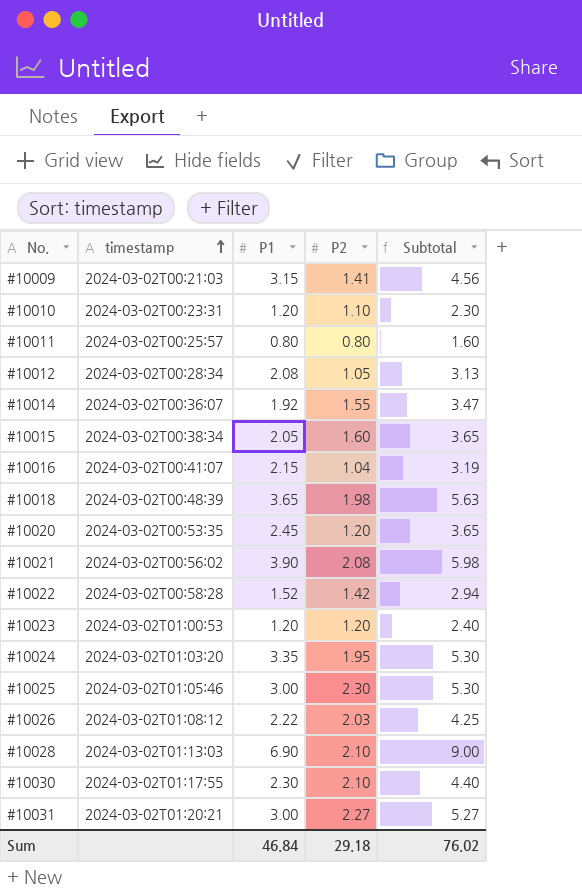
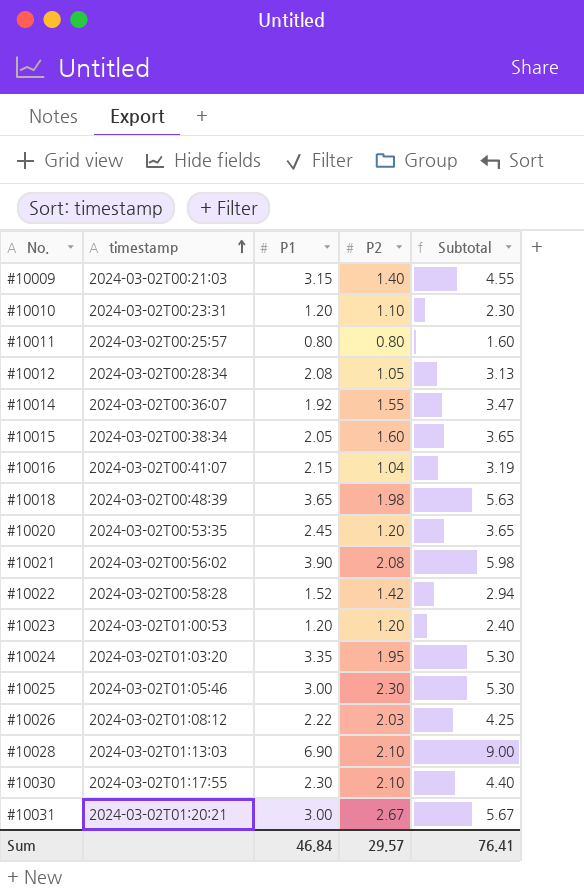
#10009 | P2: 1.41 -> 1.40
#10009 | Subtotal: 4.56 -> 4.55
#10031 | P2: 2.27 -> 2.67
#10031 | Subtotal: 5.27 -> 5.67
Sum | P2: 29.18 -> 29.57
Sum | Subtotal: 76.02 -> 76.41

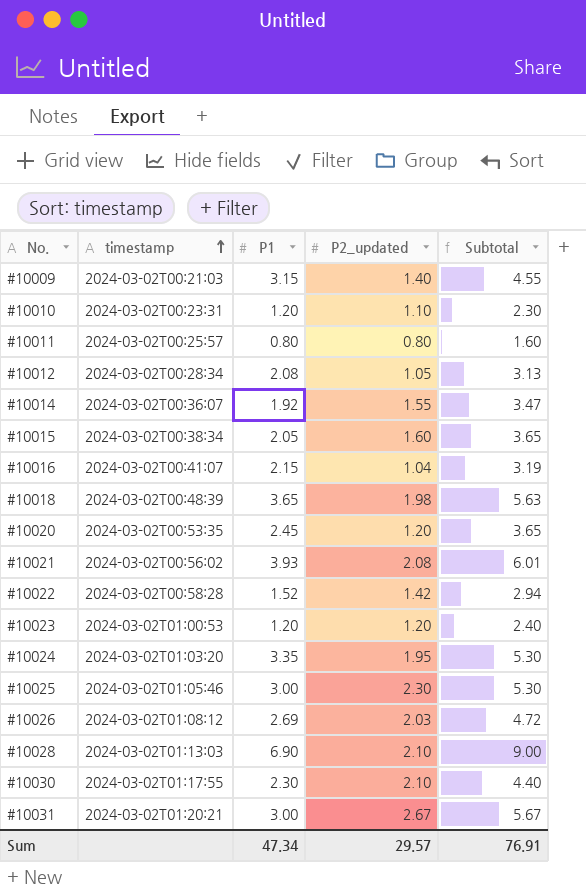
column name: P2 -> P2_updated
#10021 | P1: 3.90 -> 3.93
#10021 | Subtotal: 5.98 -> 6.01
#10026 | P1: 2.22 -> 2.69
#10026 | Subtotal: 4.25 -> 4.72
Sum | P1: 46.84 -> 47.34
Sum | Subtotal: 76.41 -> 76.91

